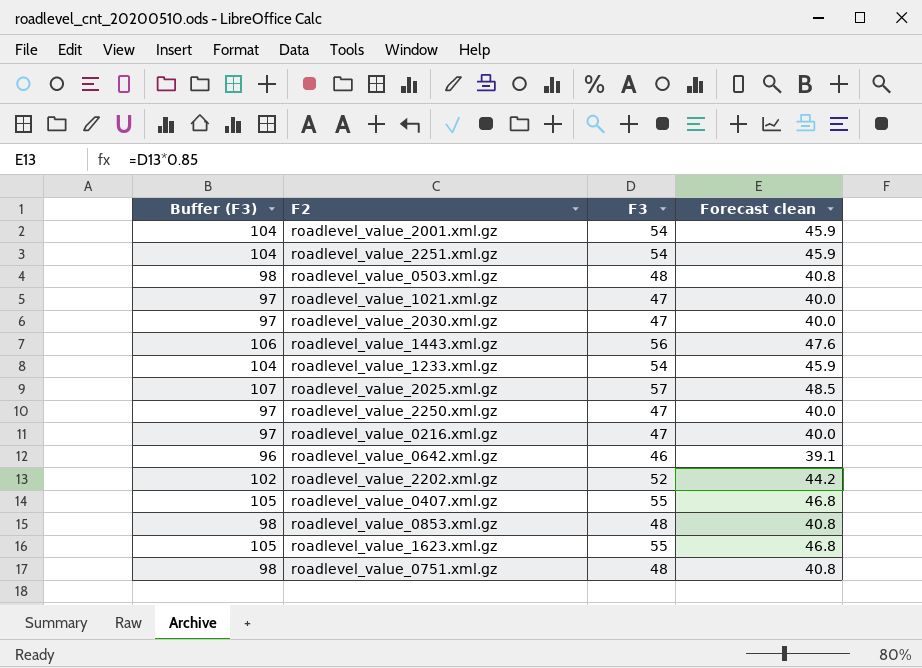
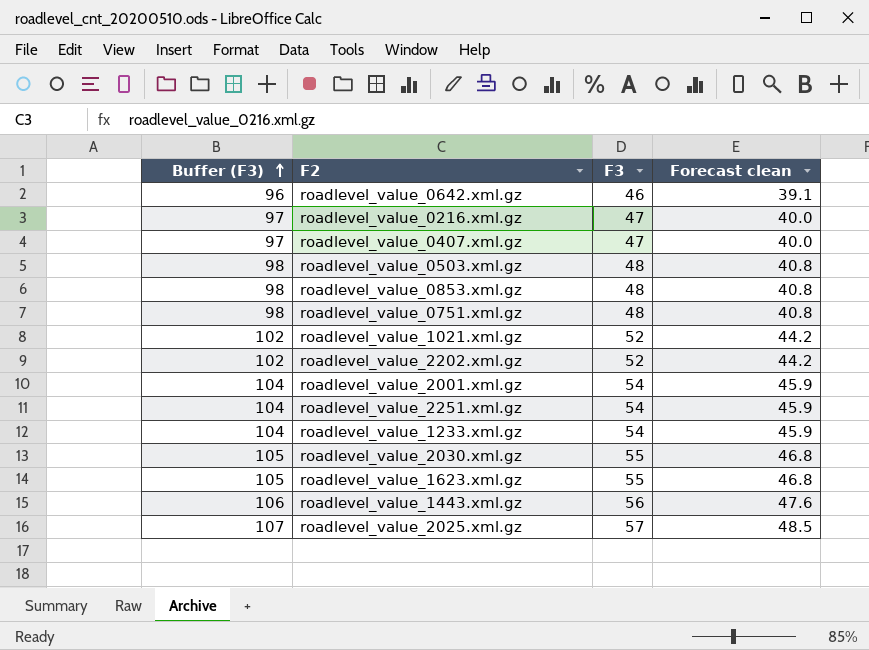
row order: none -> Buffer (F3) ascending
row roadlevel_value_2250.xml.gz: 97 | 47 | 40.0 -> none
roadlevel_value_0407.xml.gz | Buffer (F3): 105 -> 97
roadlevel_value_0407.xml.gz | F3: 55 -> 47
roadlevel_value_0407.xml.gz | Forecast clean: 46.8 -> 40.0
roadlevel_value_1021.xml.gz | Buffer (F3): 97 -> 102
roadlevel_value_1021.xml.gz | F3: 47 -> 52
roadlevel_value_1021.xml.gz | Forecast clean: 40.0 -> 44.2
roadlevel_value_2030.xml.gz | Buffer (F3): 97 -> 105
roadlevel_value_2030.xml.gz | F3: 47 -> 55
roadlevel_value_2030.xml.gz | Forecast clean: 40.0 -> 46.8

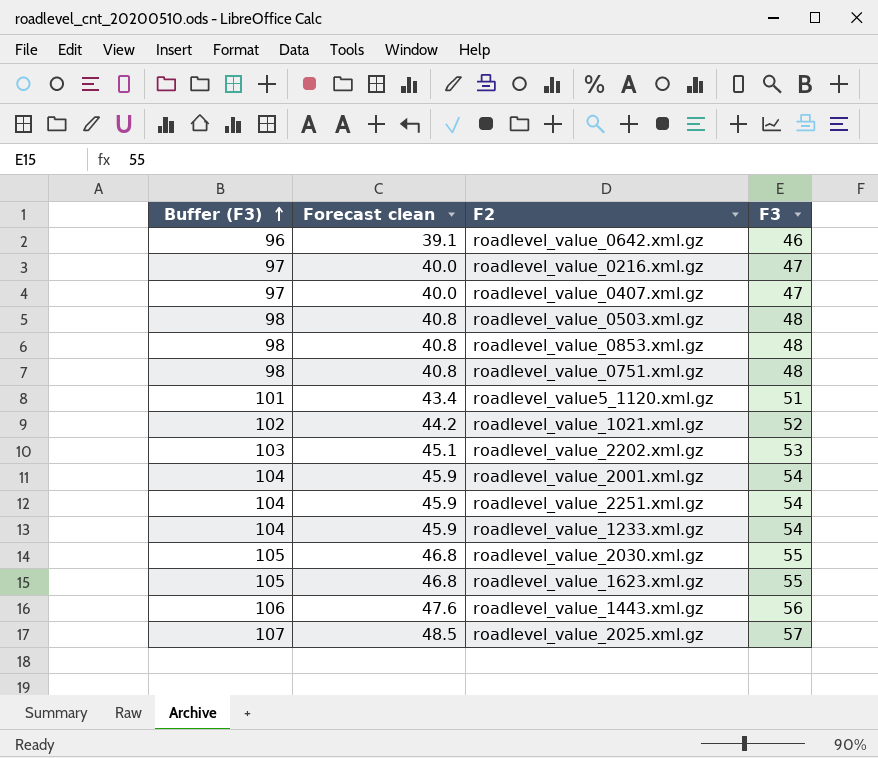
column Forecast clean | position: 4 -> 2
row roadlevel_value5_1120.xml.gz: none -> 101 | 43.4 | 51
roadlevel_value_2202.xml.gz | Buffer (F3): 102 -> 103
roadlevel_value_2202.xml.gz | Forecast clean: 44.2 -> 45.1
roadlevel_value_2202.xml.gz | F3: 52 -> 53

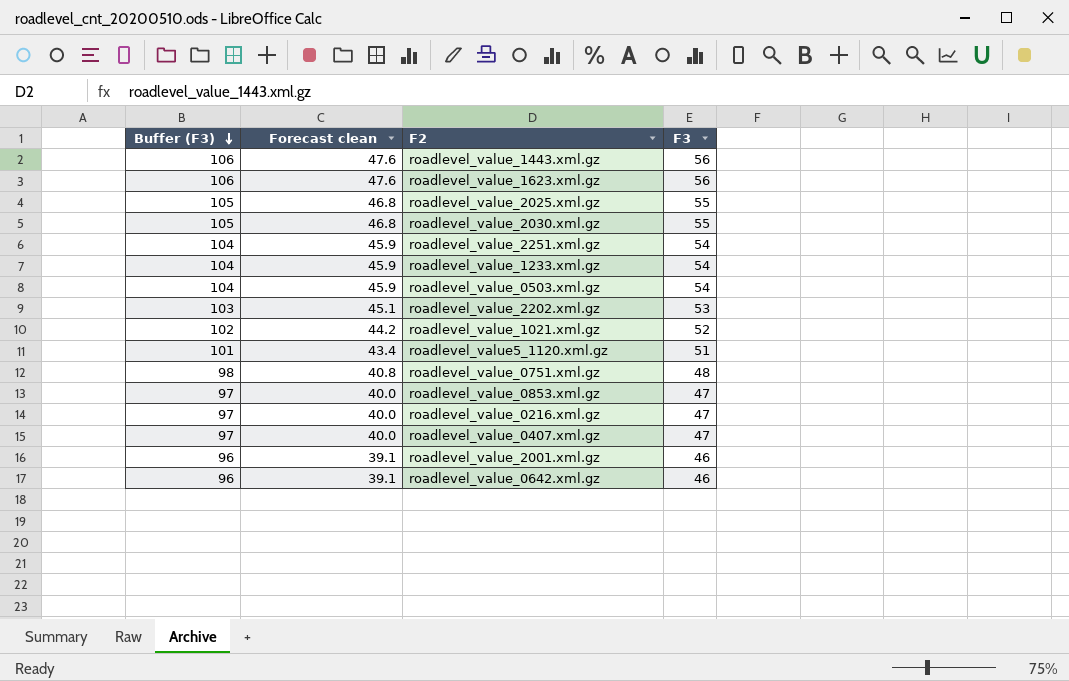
row order: Buffer (F3) ascending -> Buffer (F3) descending
roadlevel_value_1623.xml.gz | Buffer (F3): 105 -> 106
roadlevel_value_1623.xml.gz | Forecast clean: 46.8 -> 47.6
roadlevel_value_1623.xml.gz | F3: 55 -> 56
roadlevel_value_2025.xml.gz | Buffer (F3): 107 -> 105
roadlevel_value_2025.xml.gz | Forecast clean: 48.5 -> 46.8
roadlevel_value_2025.xml.gz | F3: 57 -> 55
roadlevel_value_0503.xml.gz | Buffer (F3): 98 -> 104
roadlevel_value_0503.xml.gz | Forecast clean: 40.8 -> 45.9
roadlevel_value_0503.xml.gz | F3: 48 -> 54
roadlevel_value_0853.xml.gz | Buffer (F3): 98 -> 97
roadlevel_value_0853.xml.gz | Forecast clean: 40.8 -> 40.0
roadlevel_value_0853.xml.gz | F3: 48 -> 47
roadlevel_value_2001.xml.gz | Buffer (F3): 104 -> 96
roadlevel_value_2001.xml.gz | Forecast clean: 45.9 -> 39.1
roadlevel_value_2001.xml.gz | F3: 54 -> 46

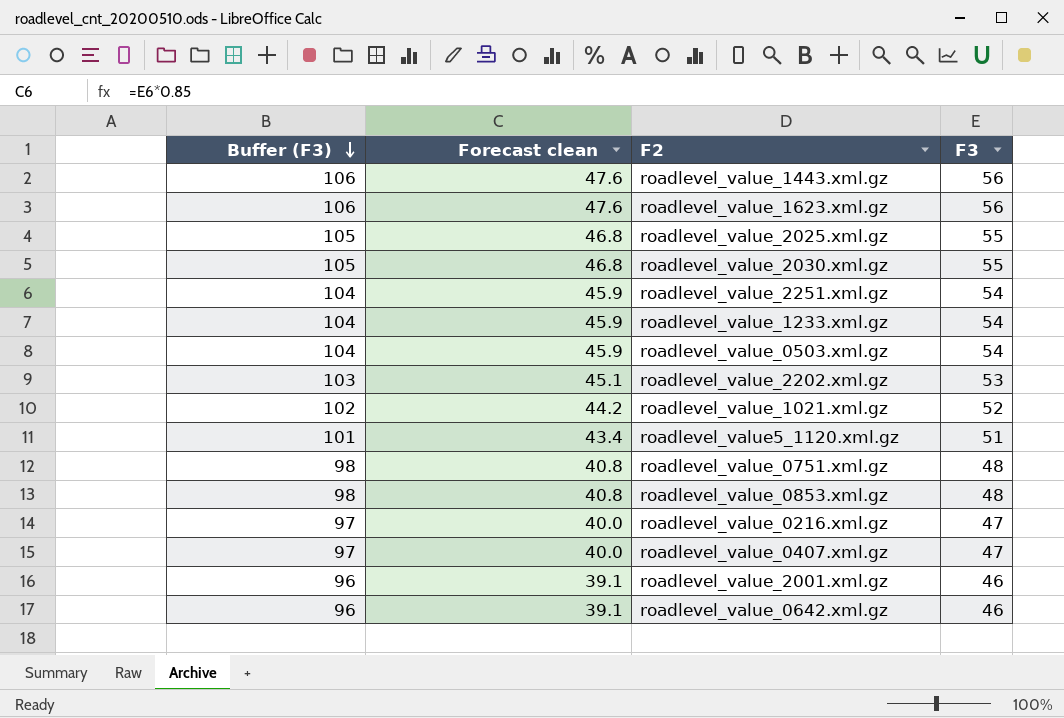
roadlevel_value_0853.xml.gz | Buffer (F3): 97 -> 98
roadlevel_value_0853.xml.gz | Forecast clean: 40.0 -> 40.8
roadlevel_value_0853.xml.gz | F3: 47 -> 48

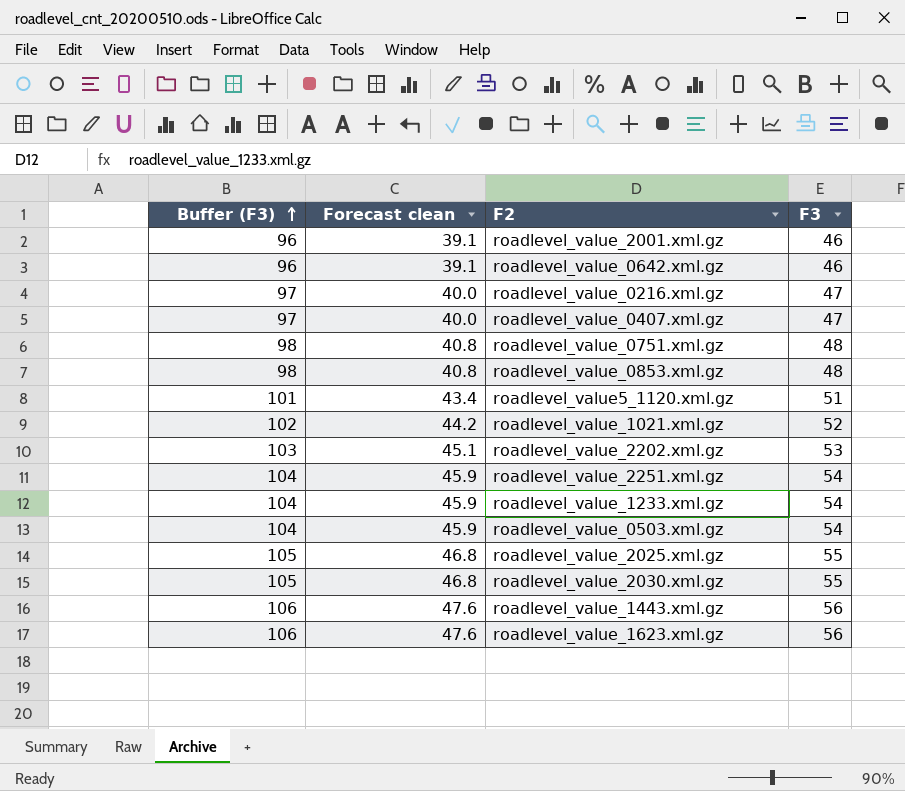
row order: Buffer (F3) descending -> Buffer (F3) ascending

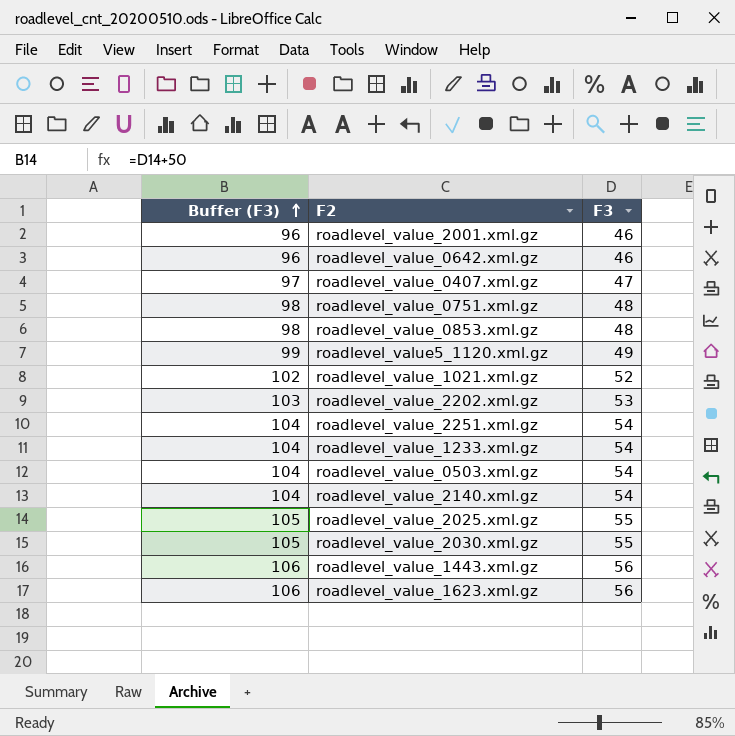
column Forecast clean | formula: [F3] * 0.85 -> none
row roadlevel_value_0216.xml.gz: 97 | 40.0 | 47 -> none
roadlevel_value5_1120.xml.gz | Buffer (F3): 101 -> 99
roadlevel_value5_1120.xml.gz | F3: 51 -> 49
row roadlevel_value_2140.xml.gz: none -> 104 | 54

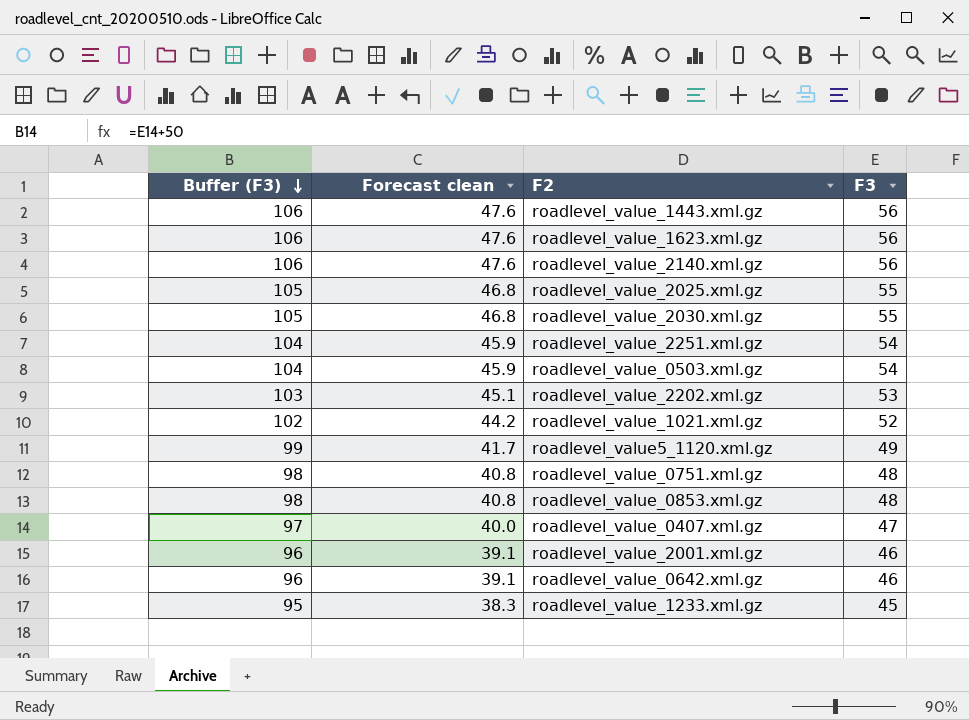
row order: Buffer (F3) ascending -> Buffer (F3) descending
column Forecast clean | formula: none -> [F3] * 0.85
roadlevel_value_2140.xml.gz | Buffer (F3): 104 -> 106
roadlevel_value_2140.xml.gz | F3: 54 -> 56
roadlevel_value_1233.xml.gz | Buffer (F3): 104 -> 95
roadlevel_value_1233.xml.gz | F3: 54 -> 45

